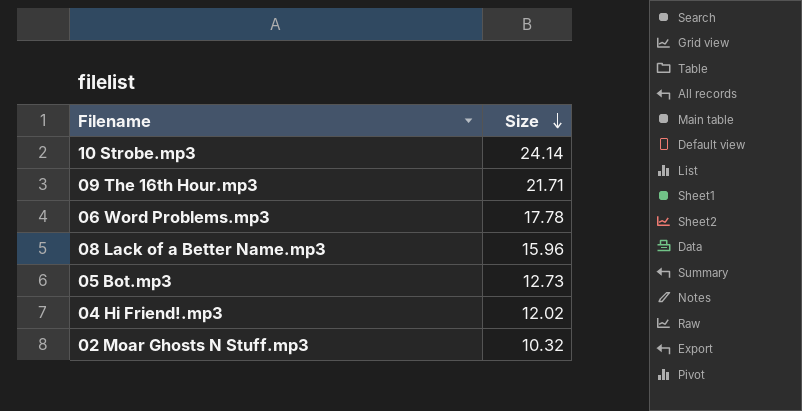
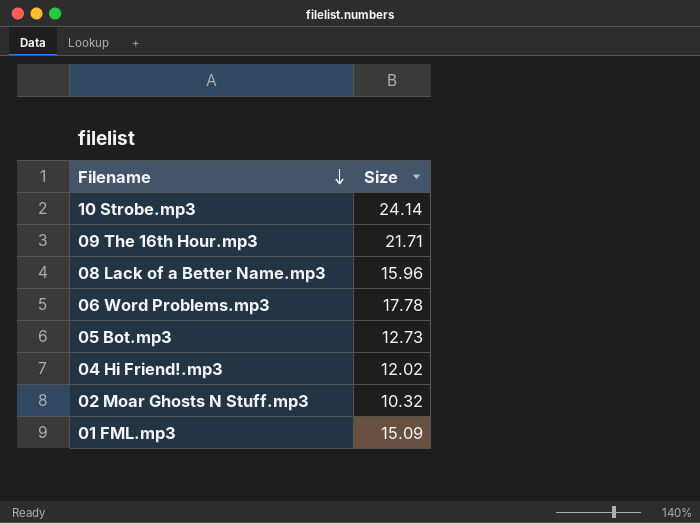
row order: Size descending -> Filename descending
row 01 FML.mp3: none -> 15.09

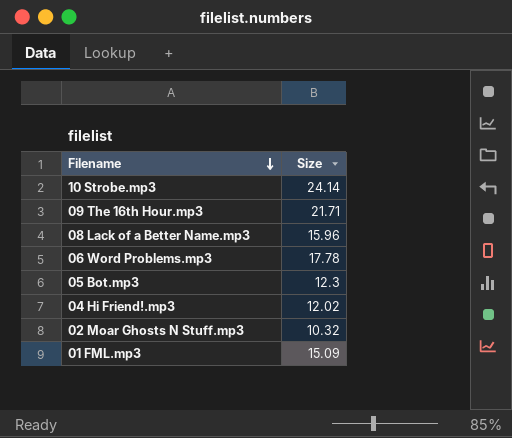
05 Bot.mp3 | Size: 12.73 -> 12.3

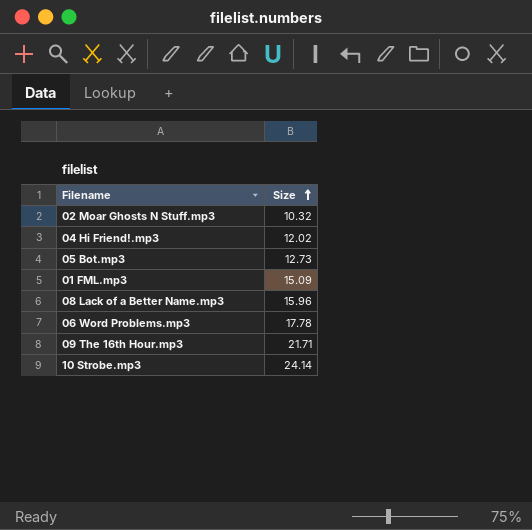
row order: Filename descending -> Size ascending
05 Bot.mp3 | Size: 12.3 -> 12.73

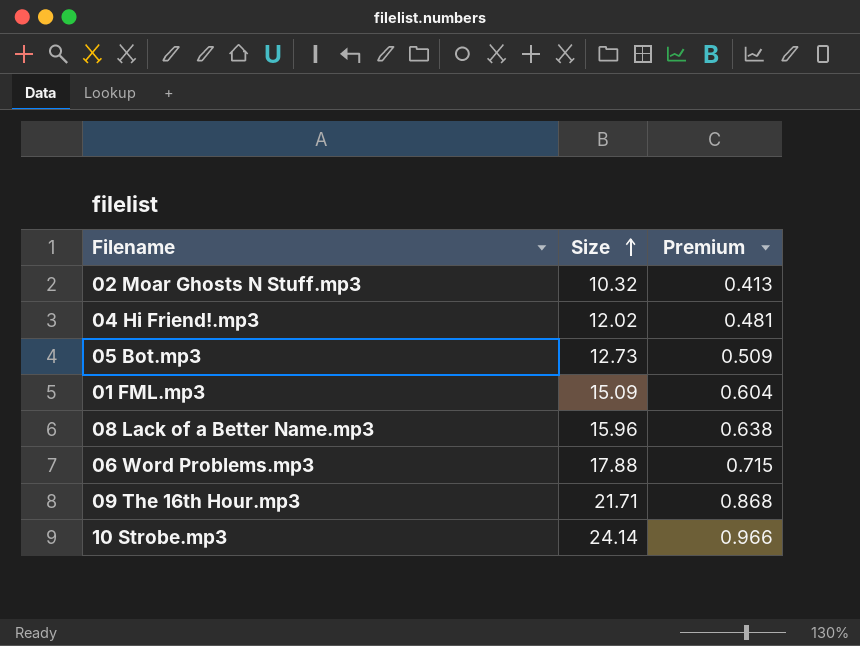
column Premium | formula: none -> [Size] * 0.04
06 Word Problems.mp3 | Size: 17.78 -> 17.88

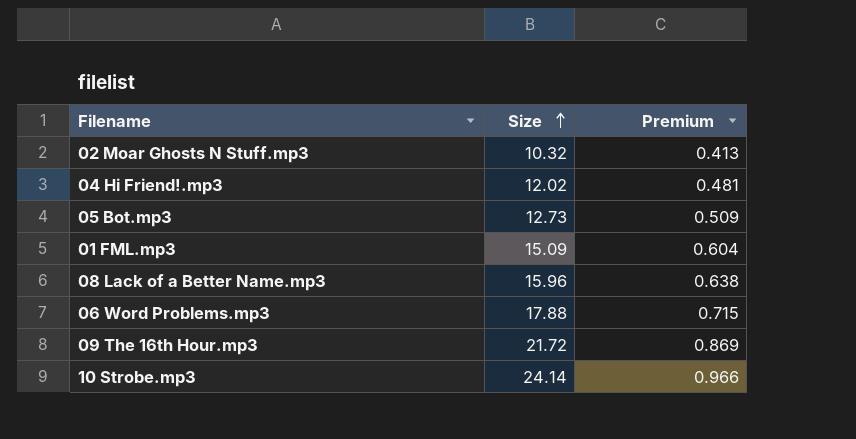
09 The 16th Hour.mp3 | Size: 21.71 -> 21.72
09 The 16th Hour.mp3 | Premium: 0.868 -> 0.869

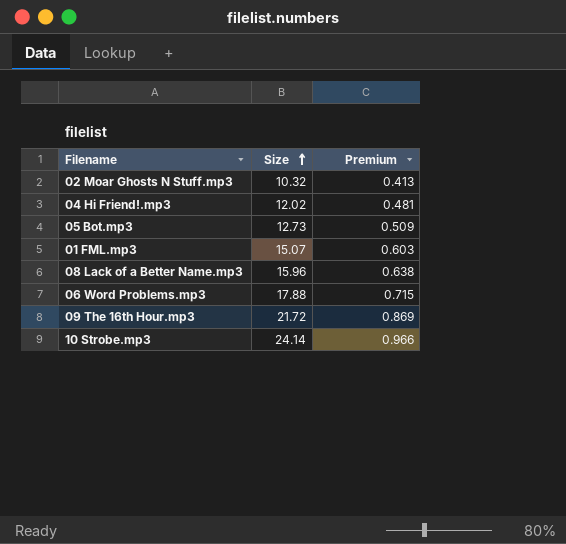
01 FML.mp3 | Size: 15.09 -> 15.07
01 FML.mp3 | Premium: 0.604 -> 0.603

